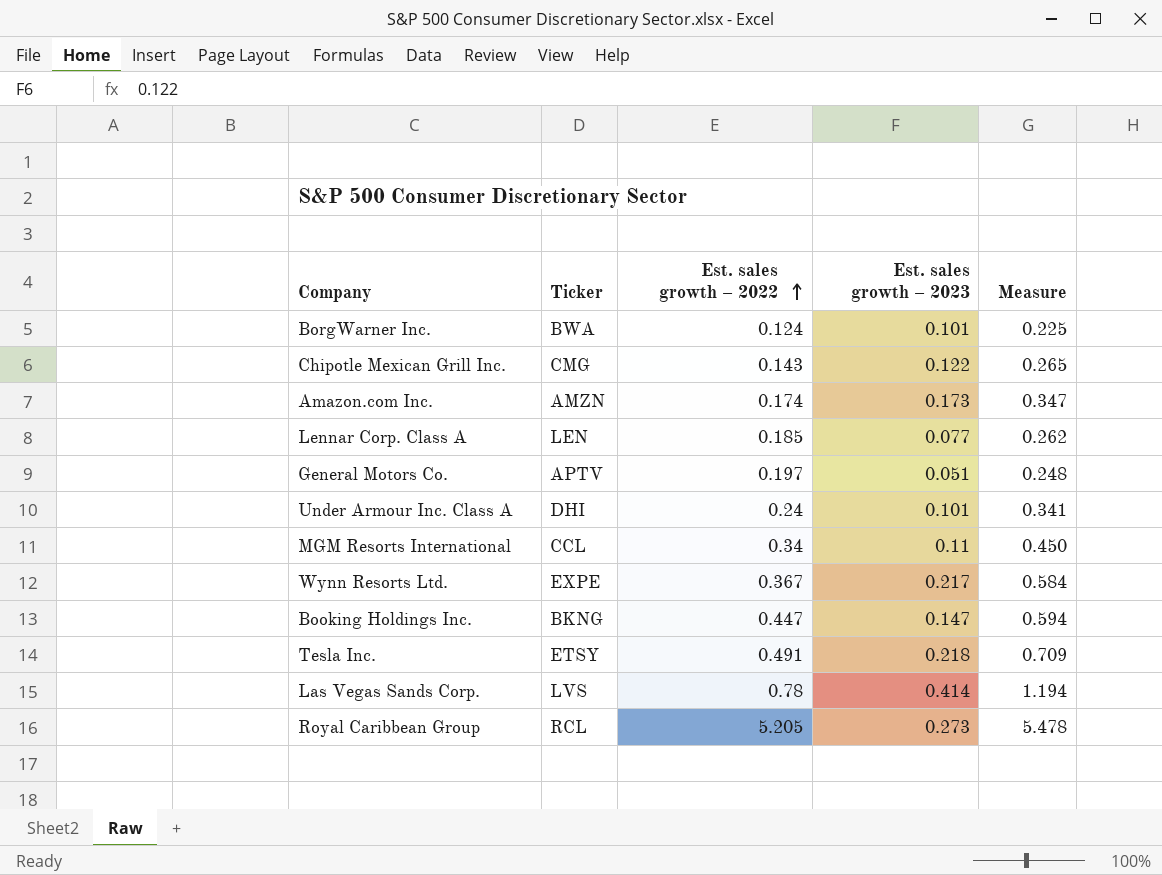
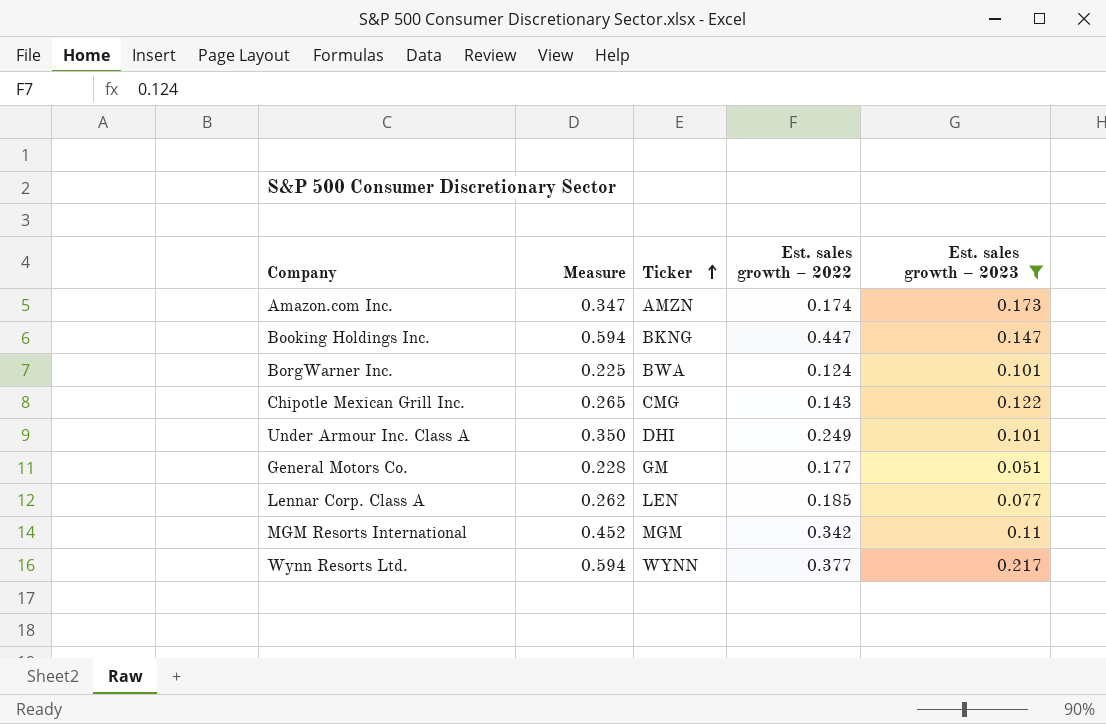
filter: none -> Est. sales growth – 2023 <= 0.217
row order: Est. sales growth – 2022 ascending -> Ticker ascending
column Measure | position: 5 -> 2
Under Armour Inc. Class A | Measure: 0.341 -> 0.350
Under Armour Inc. Class A | Est. sales growth – 2022: 0.24 -> 0.249
General Motors Co. | Measure: 0.248 -> 0.228
General Motors Co. | Ticker: APTV -> GM
General Motors Co. | Est. sales growth – 2022: 0.197 -> 0.177
MGM Resorts International | Measure: 0.450 -> 0.452
MGM Resorts International | Ticker: CCL -> MGM
MGM Resorts International | Est. sales growth – 2022: 0.34 -> 0.342
Wynn Resorts Ltd. | Measure: 0.584 -> 0.594
Wynn Resorts Ltd. | Ticker: EXPE -> WYNN
Wynn Resorts Ltd. | Est. sales growth – 2022: 0.367 -> 0.377

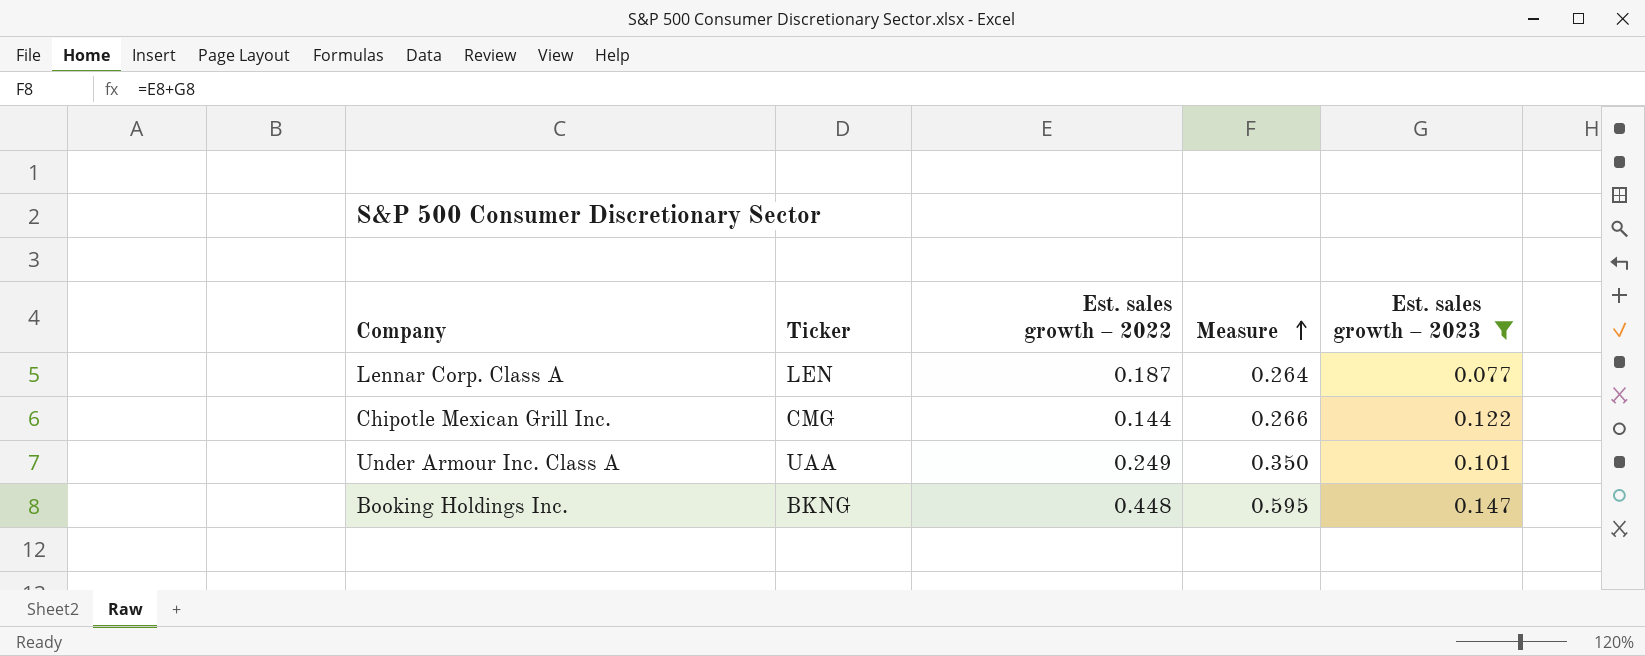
row order: Ticker ascending -> Measure ascending
column Measure | position: 2 -> 4
row Amazon.com Inc.: 0.347 | AMZN | 0.174 | 0.173 -> none
row BorgWarner Inc.: 0.225 | BWA | 0.124 | 0.101 -> none
row General Motors Co.: 0.228 | GM | 0.177 | 0.051 -> none
row MGM Resorts International: 0.452 | MGM | 0.342 | 0.11 -> none
row Wynn Resorts Ltd.: 0.594 | WYNN | 0.377 | 0.217 -> none
Lennar Corp. Class A | Est. sales growth – 2022: 0.185 -> 0.187
Lennar Corp. Class A | Measure: 0.262 -> 0.264
Chipotle Mexican Grill Inc. | Est. sales growth – 2022: 0.143 -> 0.144
Chipotle Mexican Grill Inc. | Measure: 0.265 -> 0.266
Under Armour Inc. Class A | Ticker: DHI -> UAA
Booking Holdings Inc. | Est. sales growth – 2022: 0.447 -> 0.448
Booking Holdings Inc. | Measure: 0.594 -> 0.595

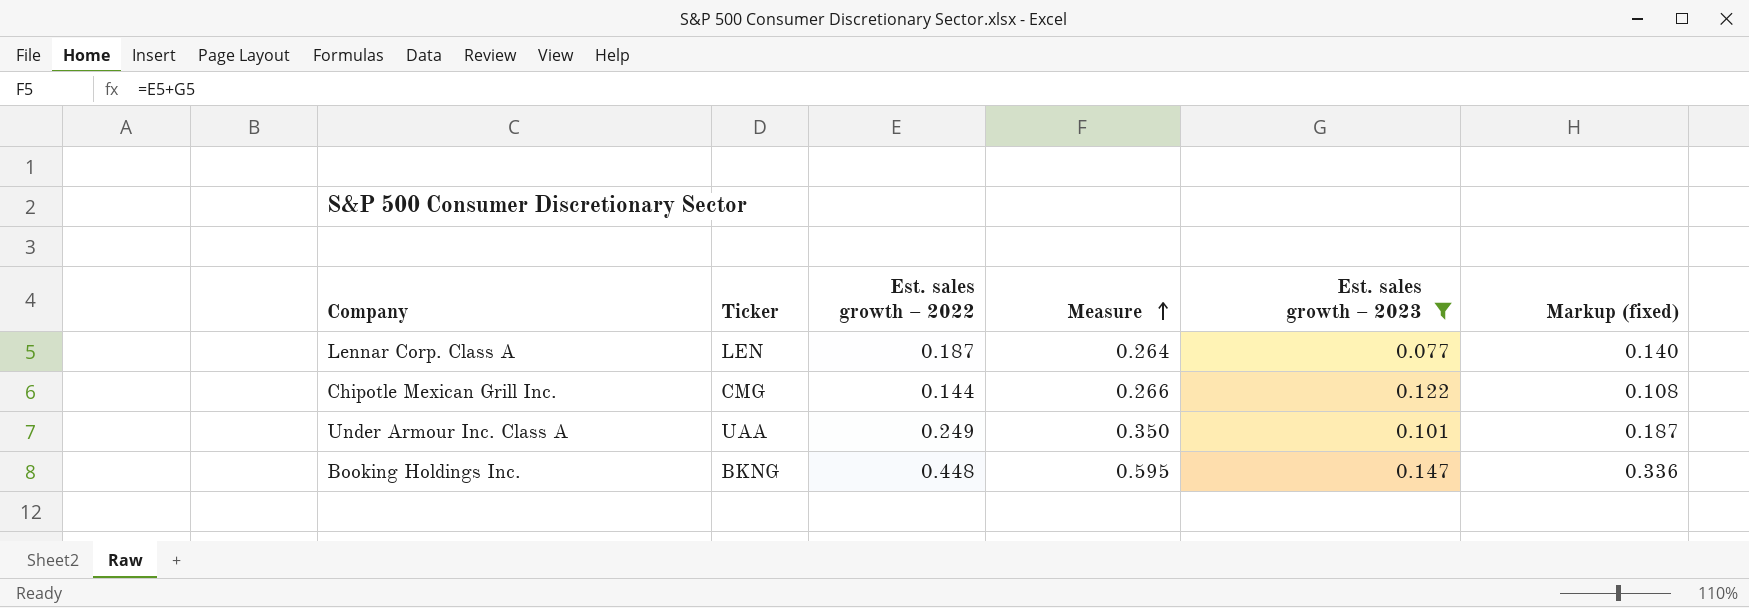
column Markup (fixed) | formula: none -> [Est. sales growth – 2022] * 0.75

